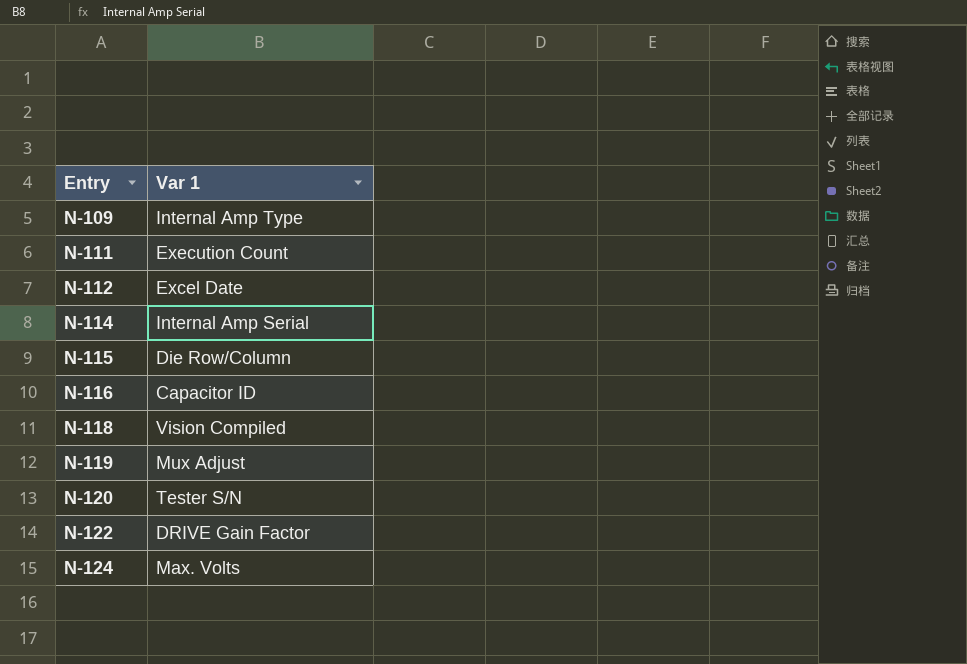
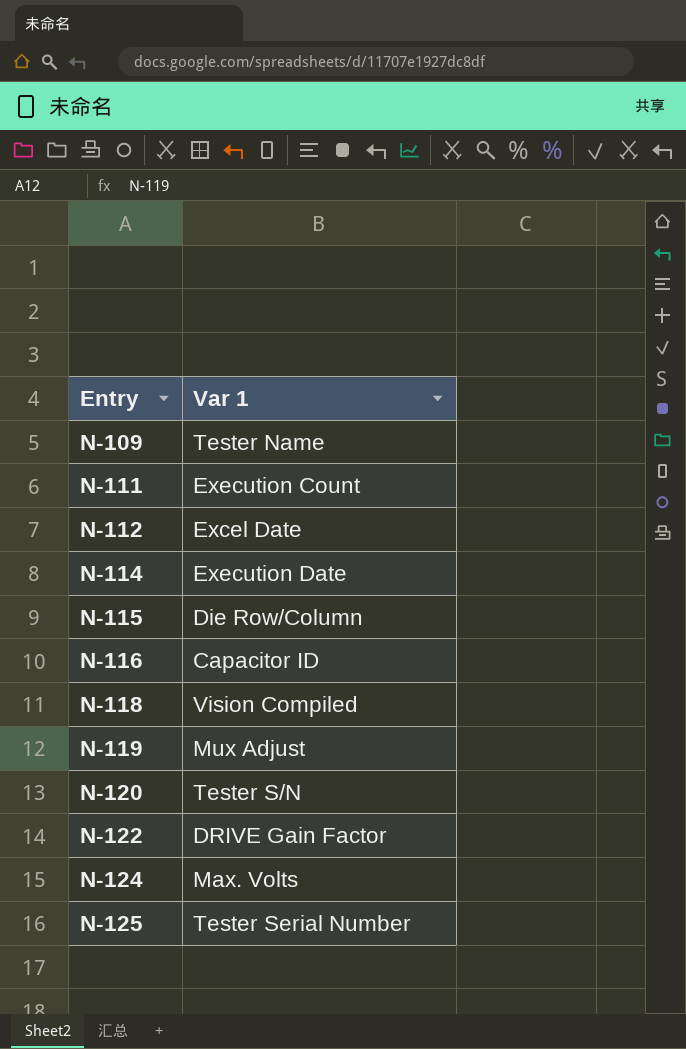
N-109 | Var 1: Internal Amp Type -> Tester Name
N-114 | Var 1: Internal Amp Serial -> Execution Date
row N-125: none -> Tester Serial Number

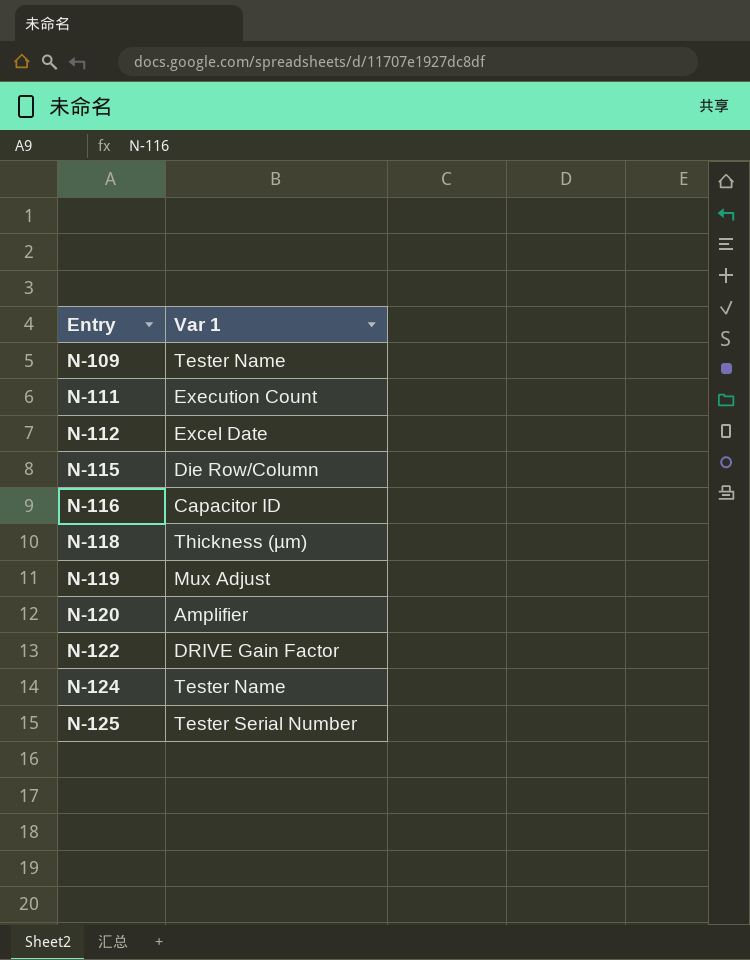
row N-114: Execution Date -> none
N-118 | Var 1: Vision Compiled -> Thickness (µm)
N-120 | Var 1: Tester S/N -> Amplifier
N-124 | Var 1: Max. Volts -> Tester Name

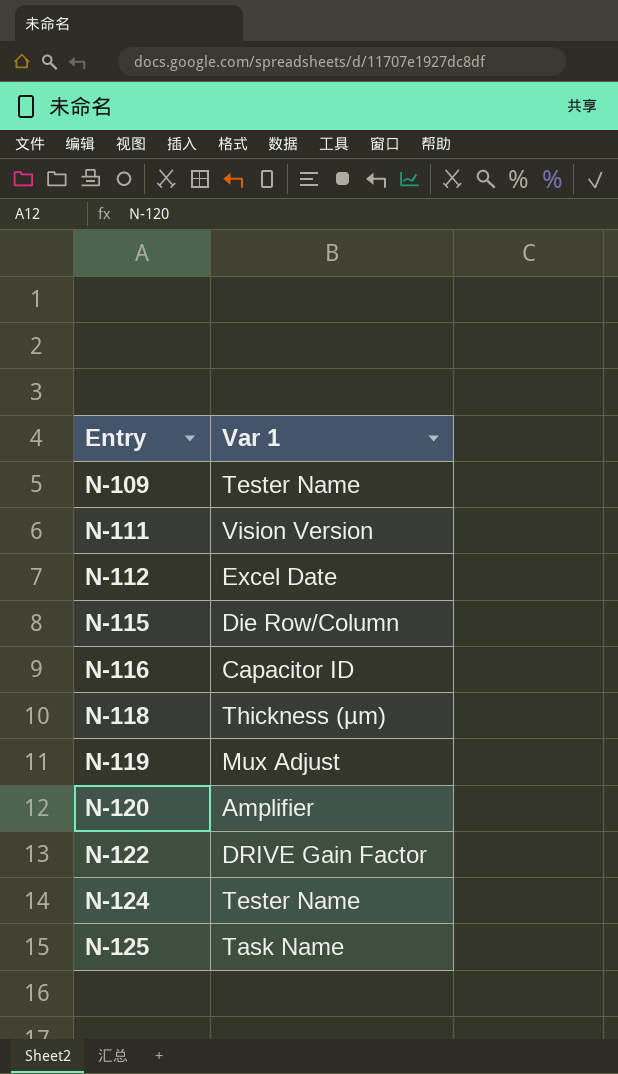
N-111 | Var 1: Execution Count -> Vision Version
N-125 | Var 1: Tester Serial Number -> Task Name

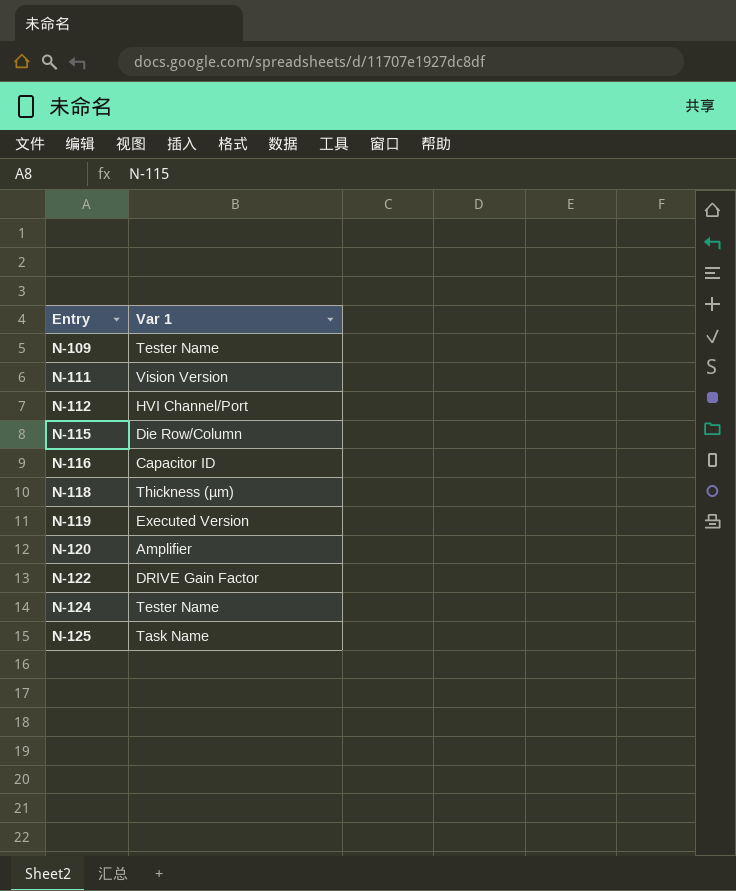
N-112 | Var 1: Excel Date -> HVI Channel/Port
N-119 | Var 1: Mux Adjust -> Executed Version

